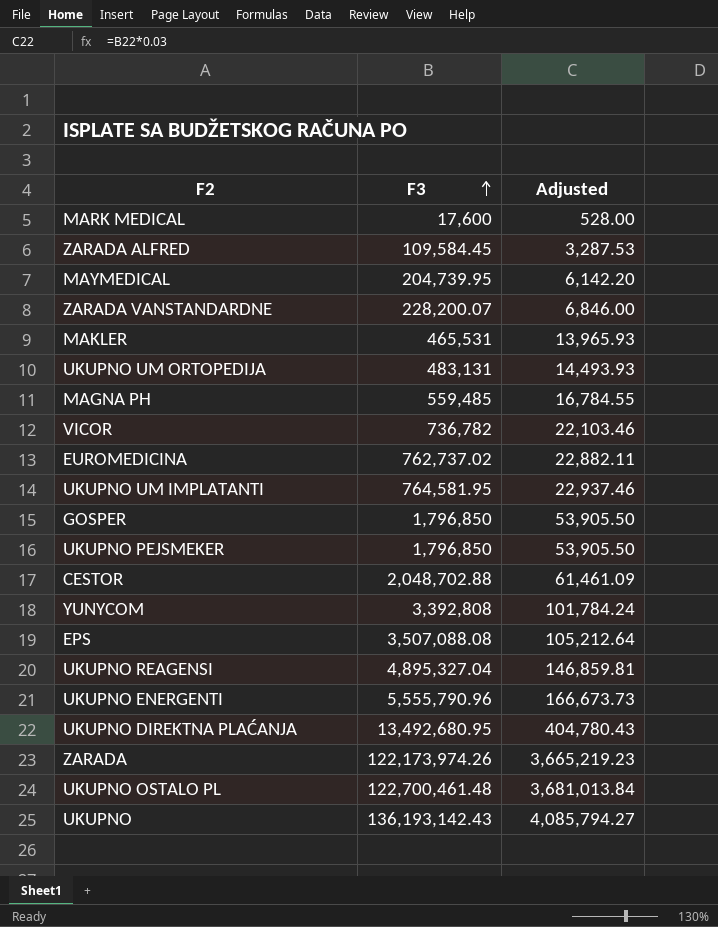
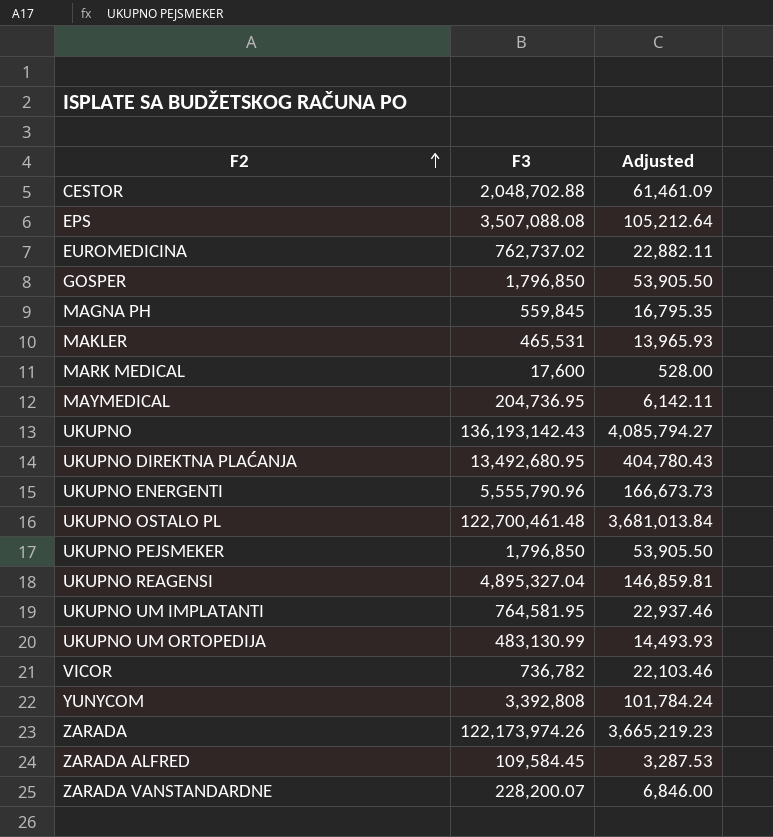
row order: F3 ascending -> F2 ascending
MAGNA PH | F3: 559,485 -> 559,845
MAGNA PH | Adjusted: 16,784.55 -> 16,795.35
MAYMEDICAL | F3: 204,739.95 -> 204,736.95
MAYMEDICAL | Adjusted: 6,142.20 -> 6,142.11
UKUPNO UM ORTOPEDIJA | F3: 483,131 -> 483,130.99

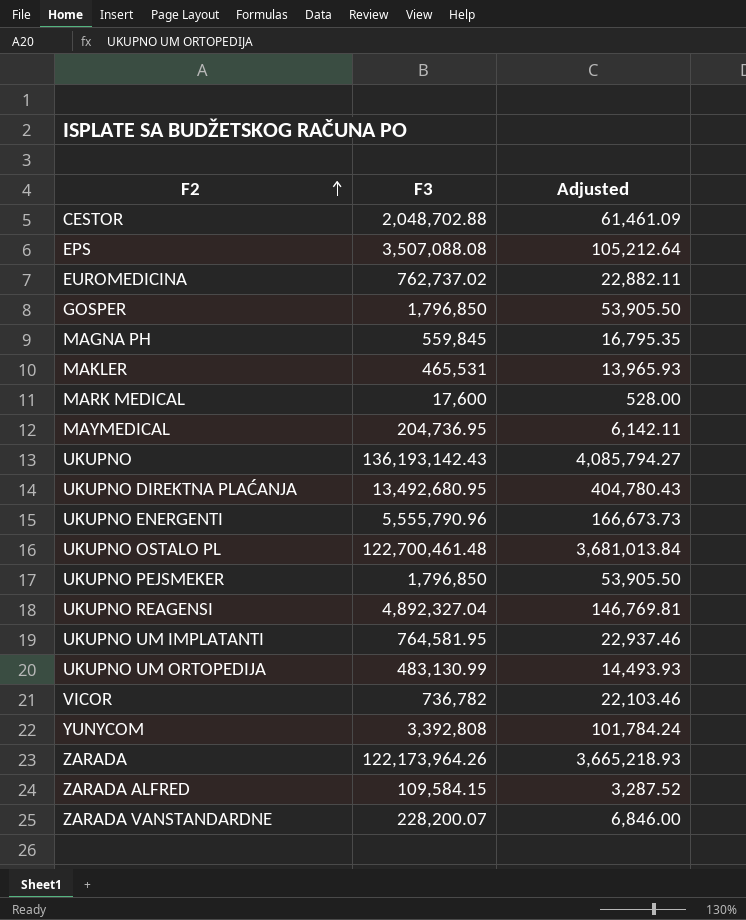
UKUPNO REAGENSI | F3: 4,895,327.04 -> 4,892,327.04
UKUPNO REAGENSI | Adjusted: 146,859.81 -> 146,769.81
ZARADA | F3: 122,173,974.26 -> 122,173,964.26
ZARADA | Adjusted: 3,665,219.23 -> 3,665,218.93
ZARADA ALFRED | F3: 109,584.45 -> 109,584.15
ZARADA ALFRED | Adjusted: 3,287.53 -> 3,287.52

